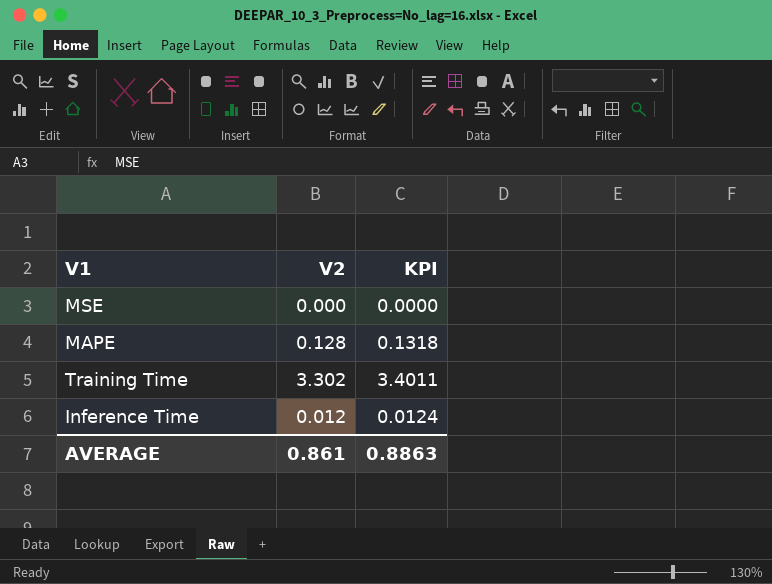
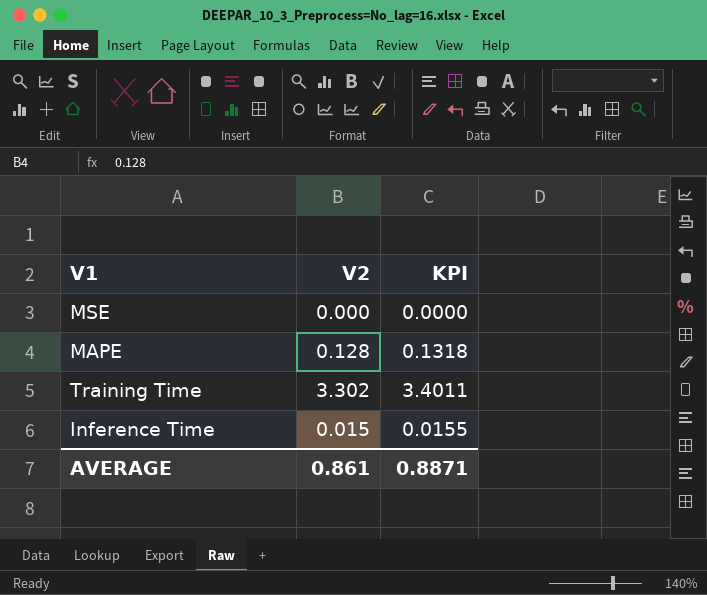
Inference Time | V2: 0.012 -> 0.015
Inference Time | KPI: 0.0124 -> 0.0155
AVERAGE | KPI: 0.8863 -> 0.8871

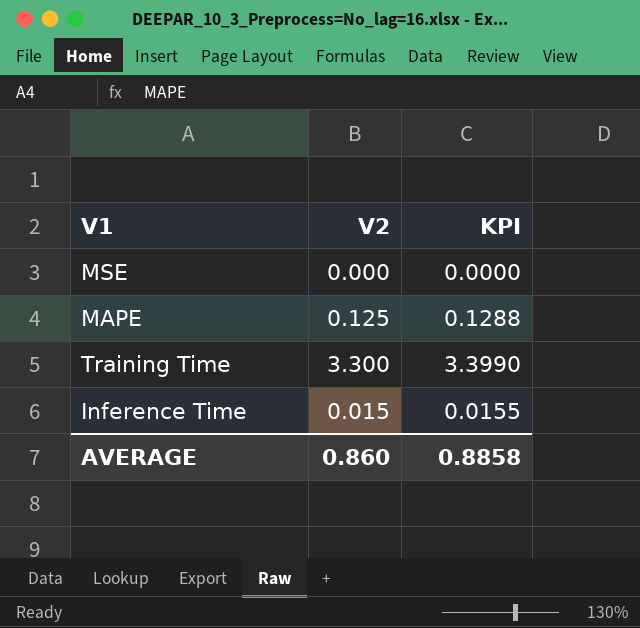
MAPE | V2: 0.128 -> 0.125
MAPE | KPI: 0.1318 -> 0.1288
Training Time | V2: 3.302 -> 3.300
Training Time | KPI: 3.4011 -> 3.3990
AVERAGE | V2: 0.861 -> 0.860
AVERAGE | KPI: 0.8871 -> 0.8858

